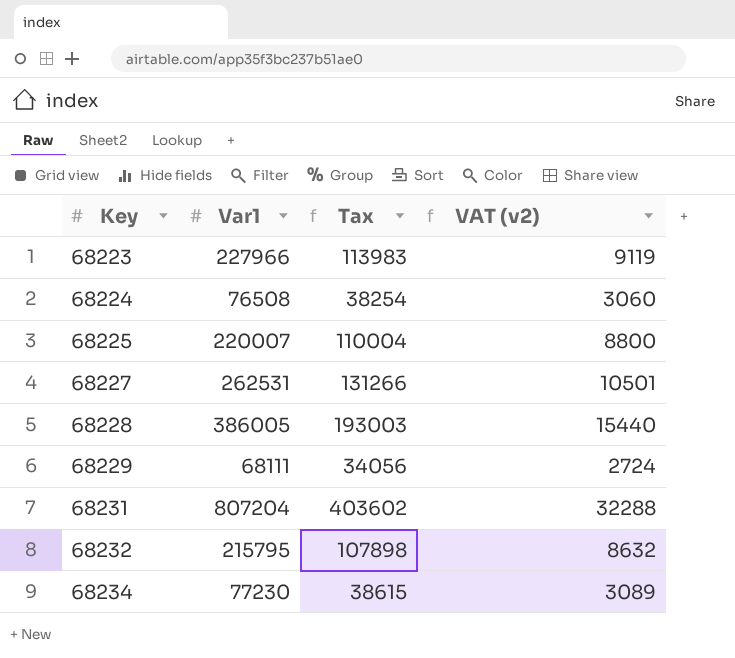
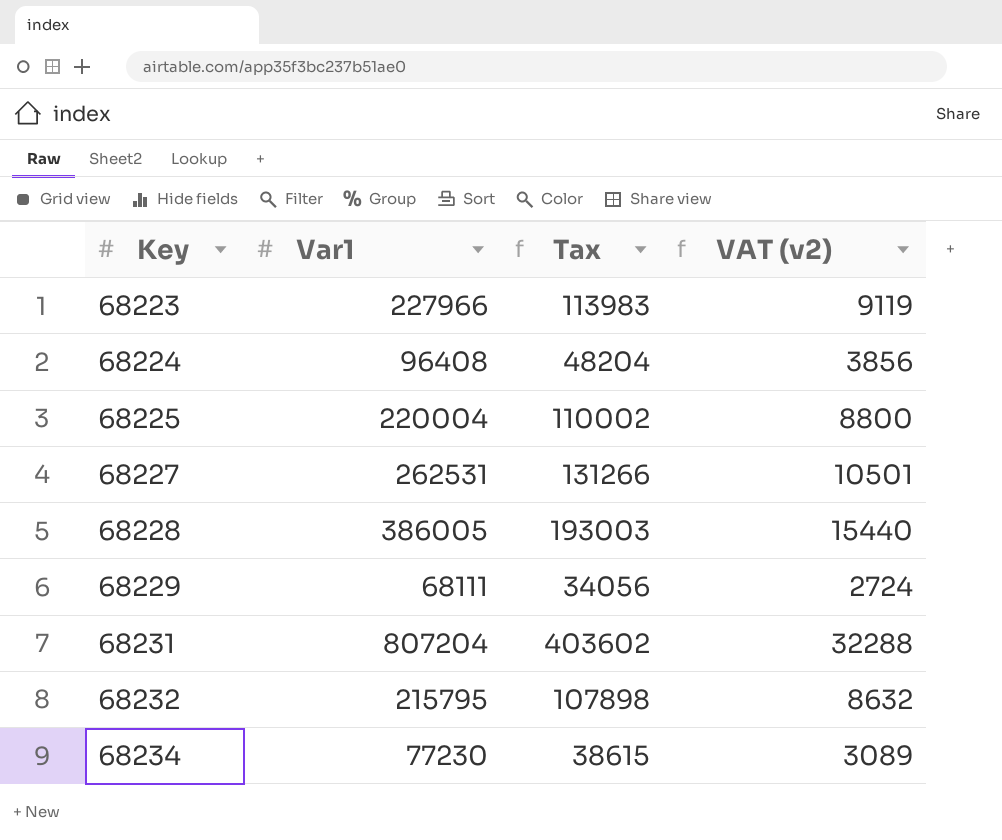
68224 | Var1: 76508 -> 96408
68224 | Tax: 38254 -> 48204
68224 | VAT (v2): 3060 -> 3856
68225 | Var1: 220007 -> 220004
68225 | Tax: 110004 -> 110002

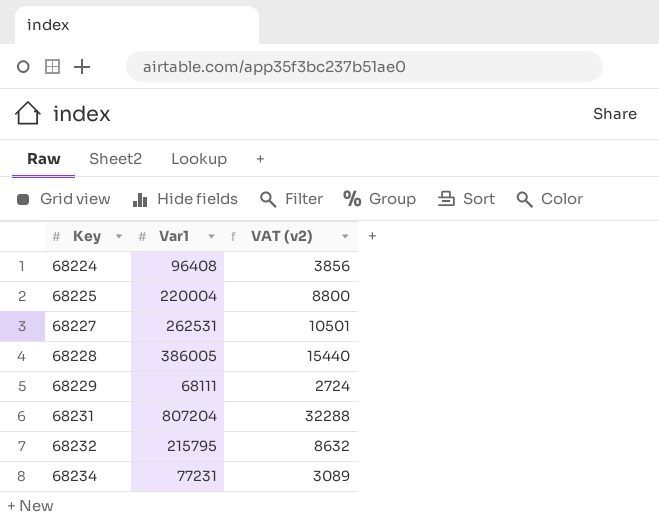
column Tax | formula: [Var1] * 0.5 -> none
row 68223: 227966 | 113983 | 9119 -> none
68234 | Var1: 77230 -> 77231

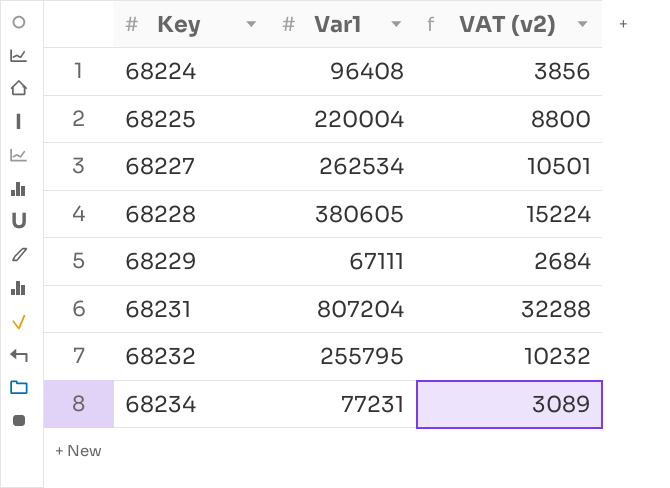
68227 | Var1: 262531 -> 262534
68228 | Var1: 386005 -> 380605
68228 | VAT (v2): 15440 -> 15224
68229 | Var1: 68111 -> 67111
68229 | VAT (v2): 2724 -> 2684
68232 | Var1: 215795 -> 255795
68232 | VAT (v2): 8632 -> 10232

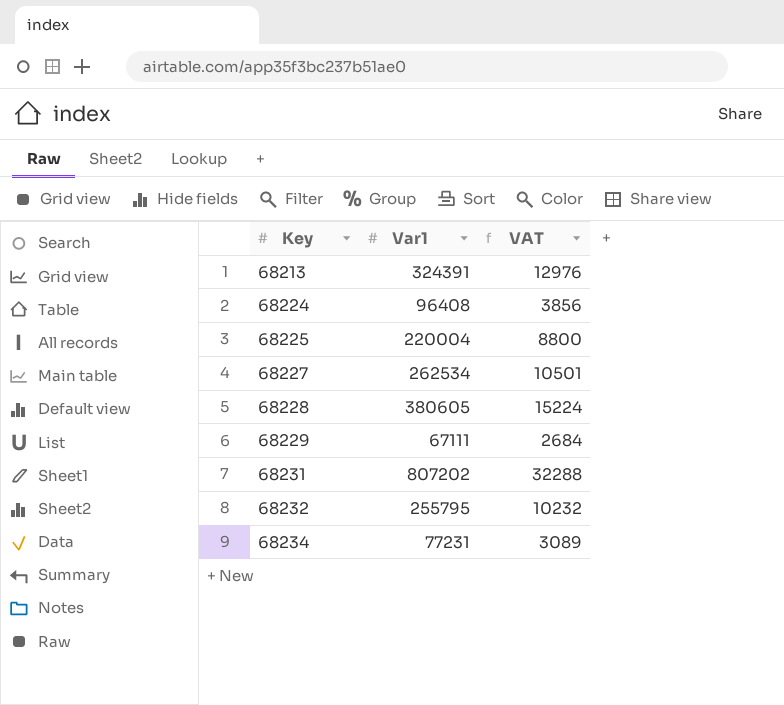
column name: VAT (v2) -> VAT
row 68213: none -> 324391 | 12976
68231 | Var1: 807204 -> 807202

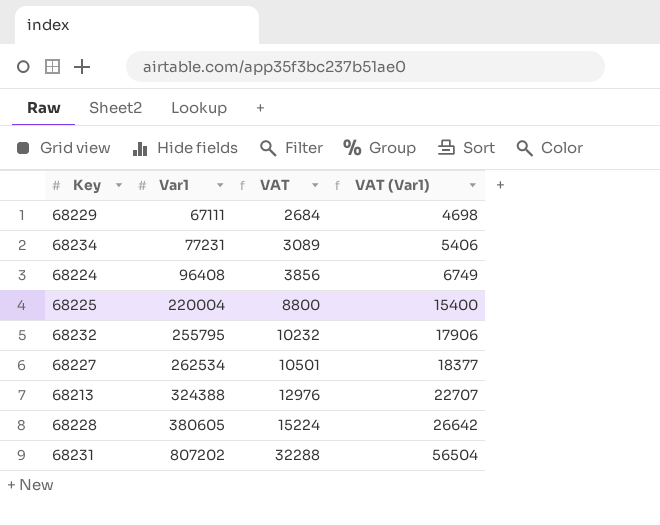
row order: Key ascending -> Var1 ascending
column VAT (Var1) | formula: none -> [Var1] * 0.07
68213 | Var1: 324391 -> 324388

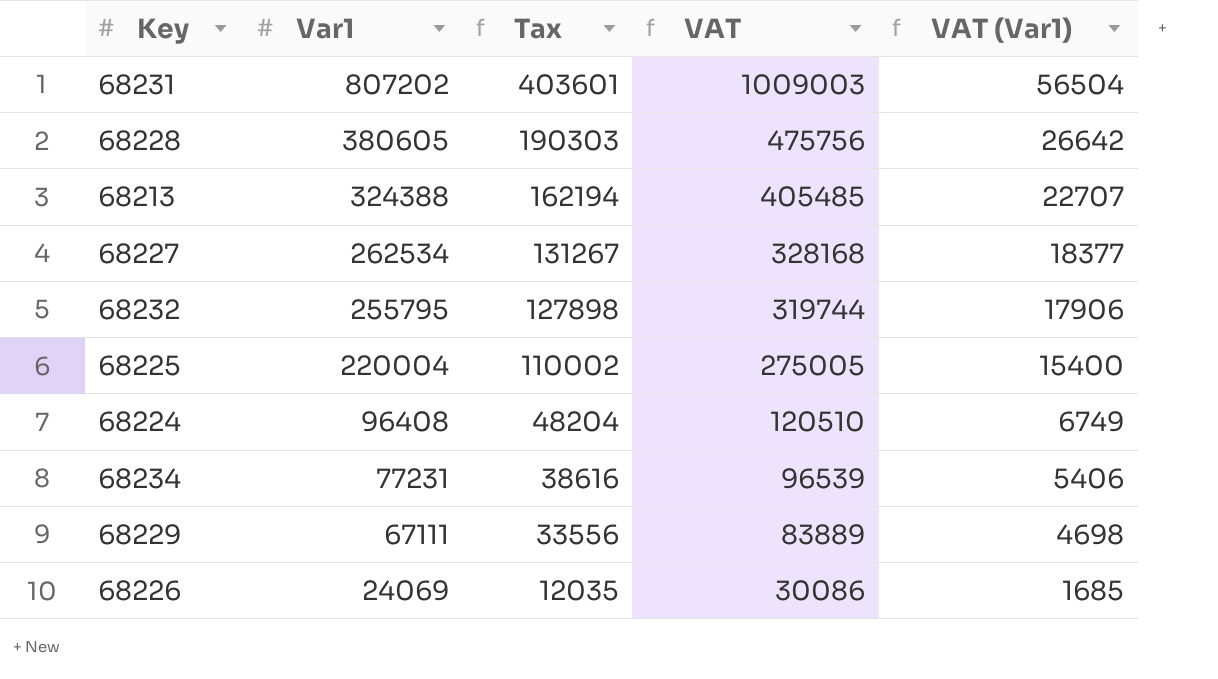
row order: Var1 ascending -> Var1 descending
column Tax | formula: none -> [Var1] * 0.5
column VAT | formula: [Var1] * 0.04 -> [Var1] * 1.25
row 68226: none -> 24069 | 12035 | 30086 | 1685

